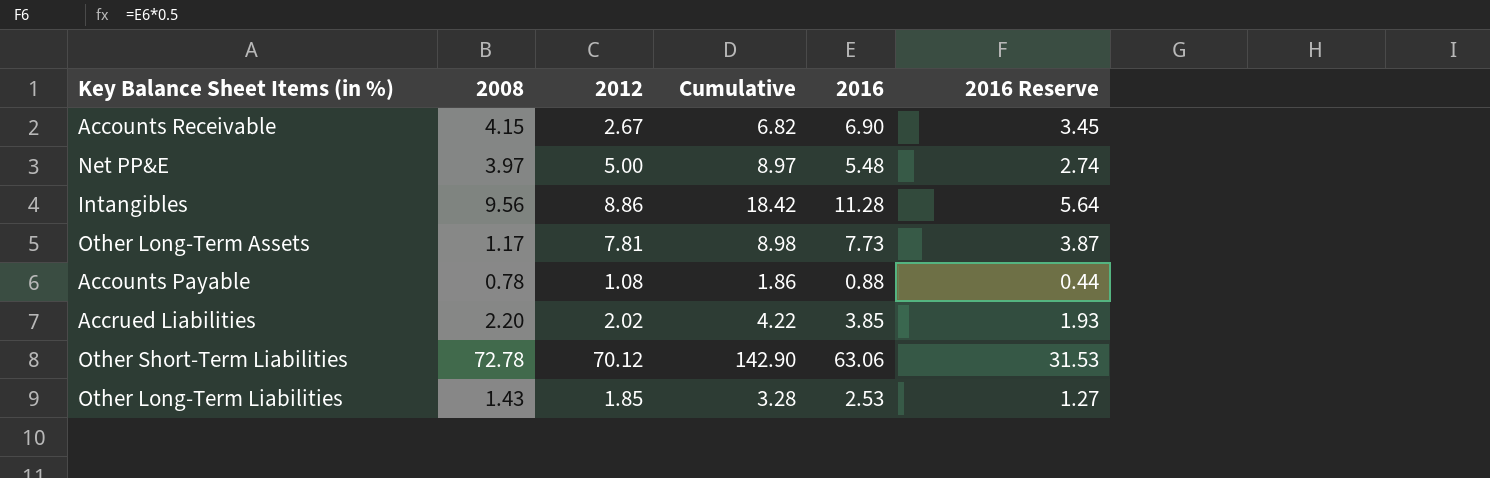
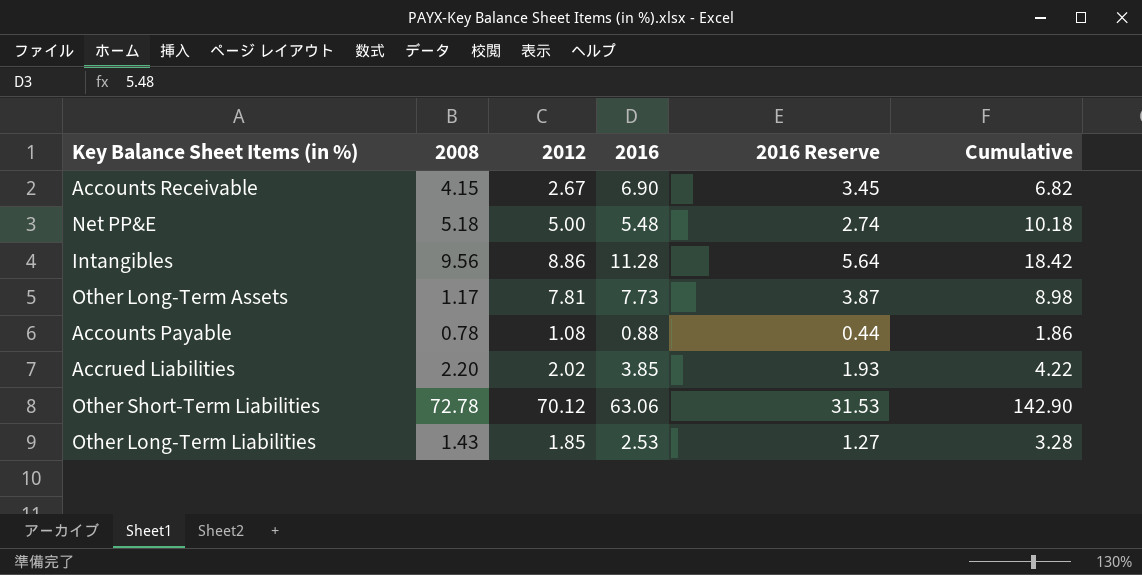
column Cumulative | position: 4 -> 6
Net PP&E | 2008: 3.97 -> 5.18
Net PP&E | Cumulative: 8.97 -> 10.18

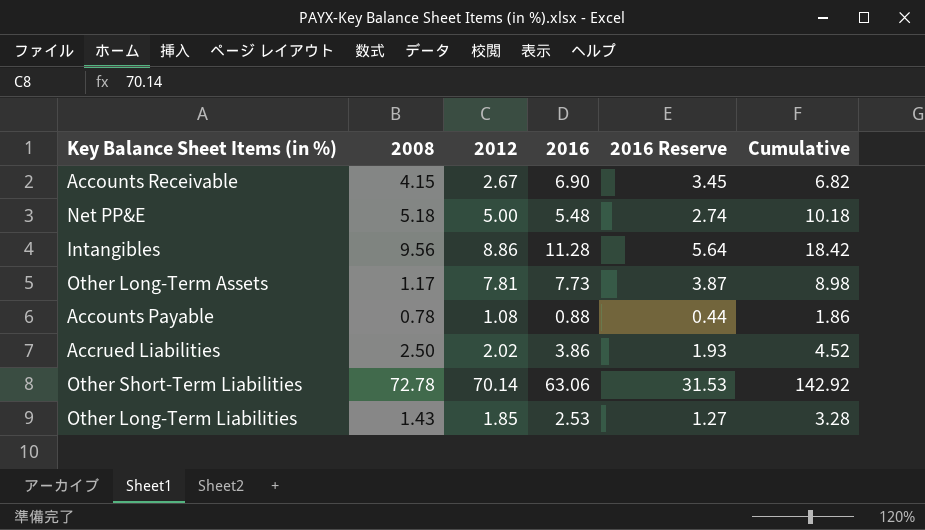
Accrued Liabilities | 2008: 2.20 -> 2.50
Accrued Liabilities | 2016: 3.85 -> 3.86
Accrued Liabilities | Cumulative: 4.22 -> 4.52
Other Short-Term Liabilities | 2012: 70.12 -> 70.14
Other Short-Term Liabilities | Cumulative: 142.90 -> 142.92

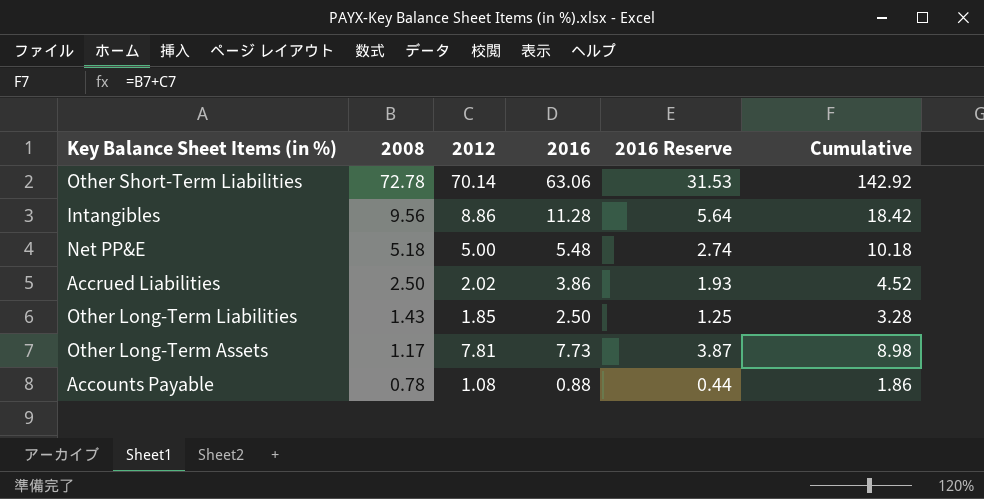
row order: none -> 2008 descending
row Accounts Receivable: 4.15 | 2.67 | 6.90 | 3.45 | 6.82 -> none
Other Long-Term Liabilities | 2016: 2.53 -> 2.50
Other Long-Term Liabilities | 2016 Reserve: 1.27 -> 1.25

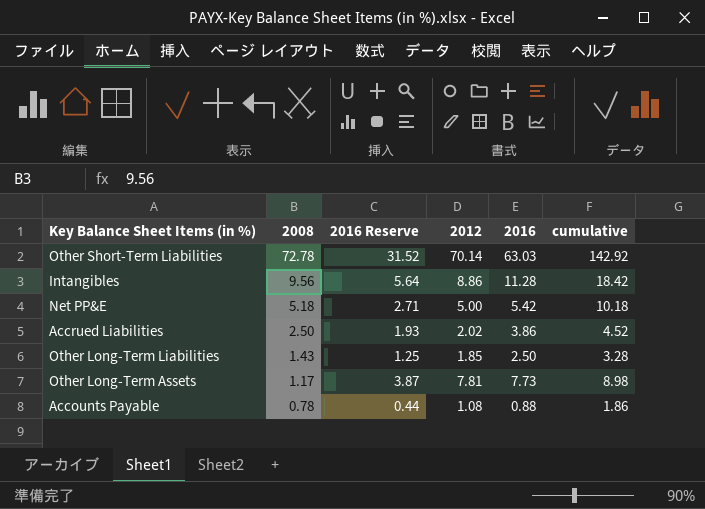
column 2016 Reserve | position: 5 -> 3
column name: Cumulative -> cumulative
Other Short-Term Liabilities | 2016 Reserve: 31.53 -> 31.52
Other Short-Term Liabilities | 2016: 63.06 -> 63.03
Net PP&E | 2016 Reserve: 2.74 -> 2.71
Net PP&E | 2016: 5.48 -> 5.42

